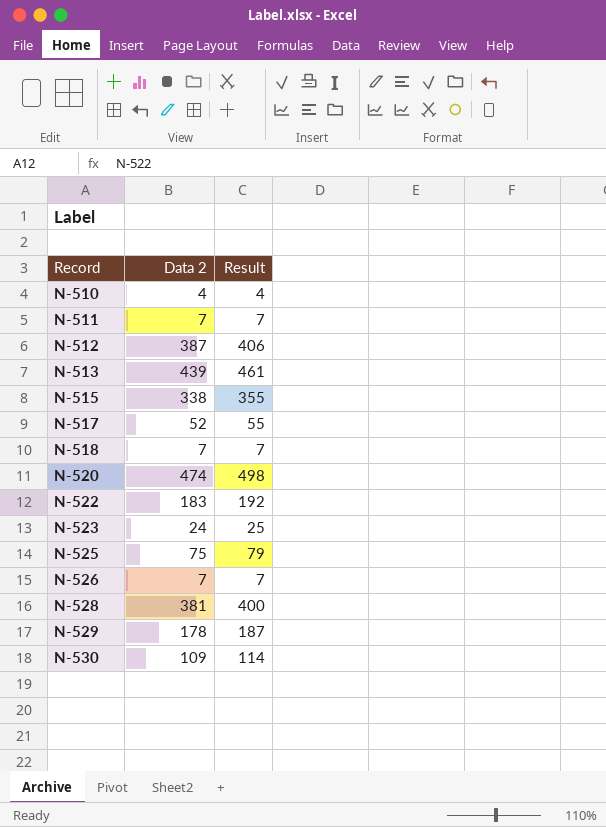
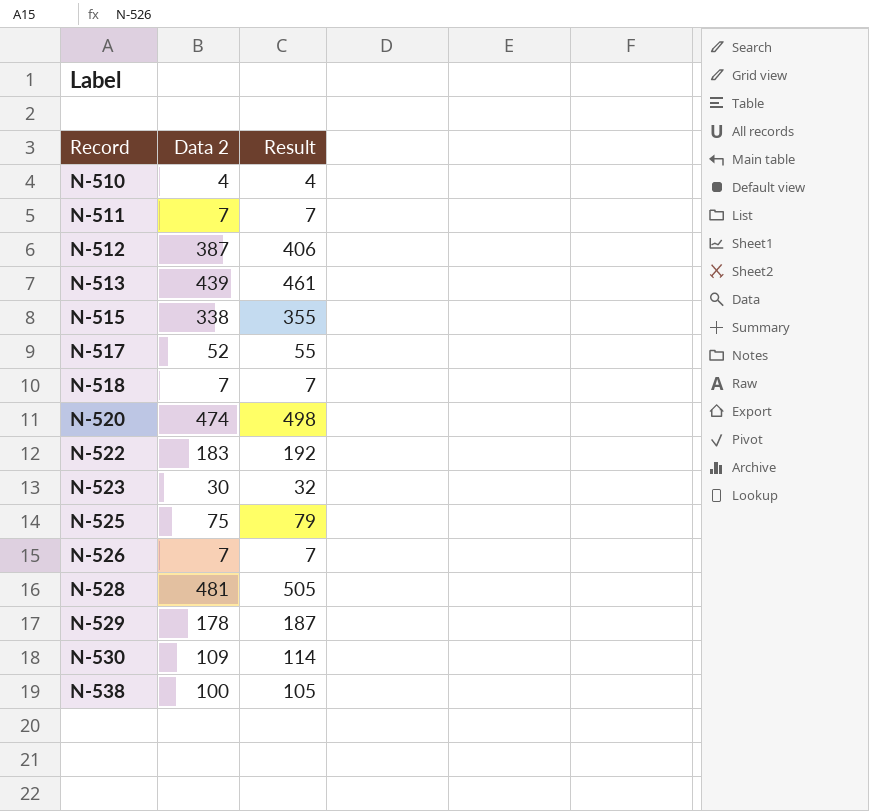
N-523 | Data 2: 24 -> 30
N-523 | Result: 25 -> 32
N-528 | Data 2: 381 -> 481
N-528 | Result: 400 -> 505
row N-538: none -> 100 | 105

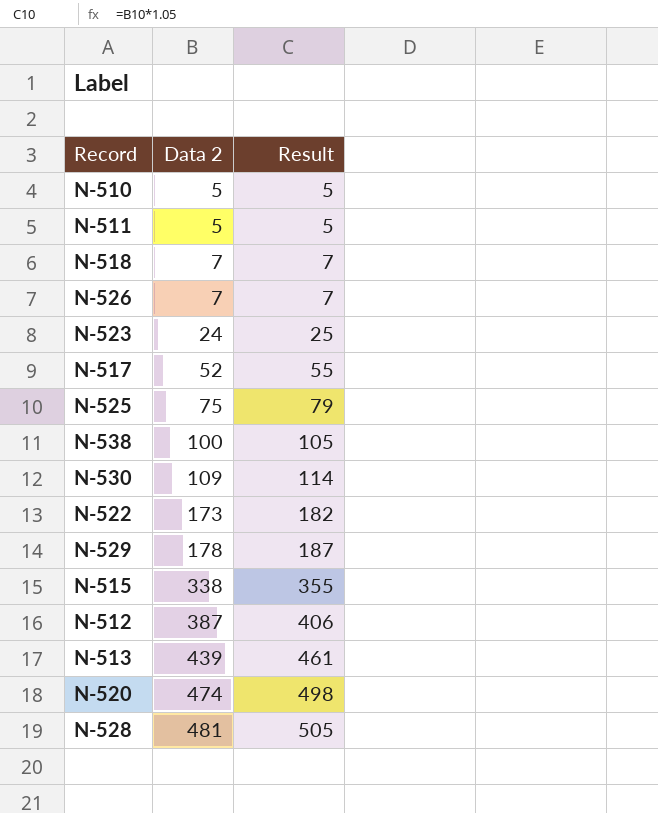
row order: Record ascending -> Data 2 ascending
N-510 | Data 2: 4 -> 5
N-510 | Result: 4 -> 5
N-511 | Data 2: 7 -> 5
N-511 | Result: 7 -> 5
N-523 | Data 2: 30 -> 24
N-523 | Result: 32 -> 25
N-522 | Data 2: 183 -> 173
N-522 | Result: 192 -> 182

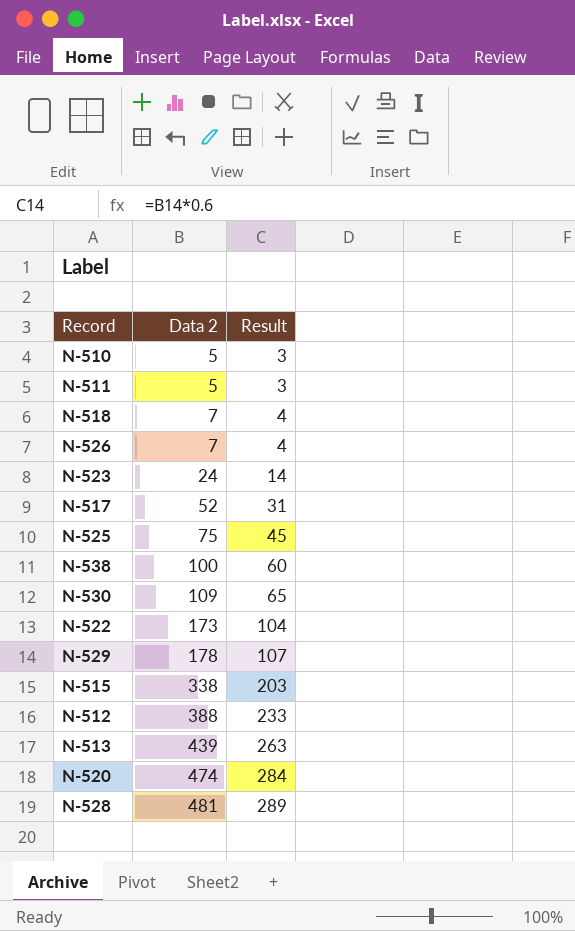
column Result | formula: [Data 2] * 1.05 -> [Data 2] * 0.6
N-512 | Data 2: 387 -> 388

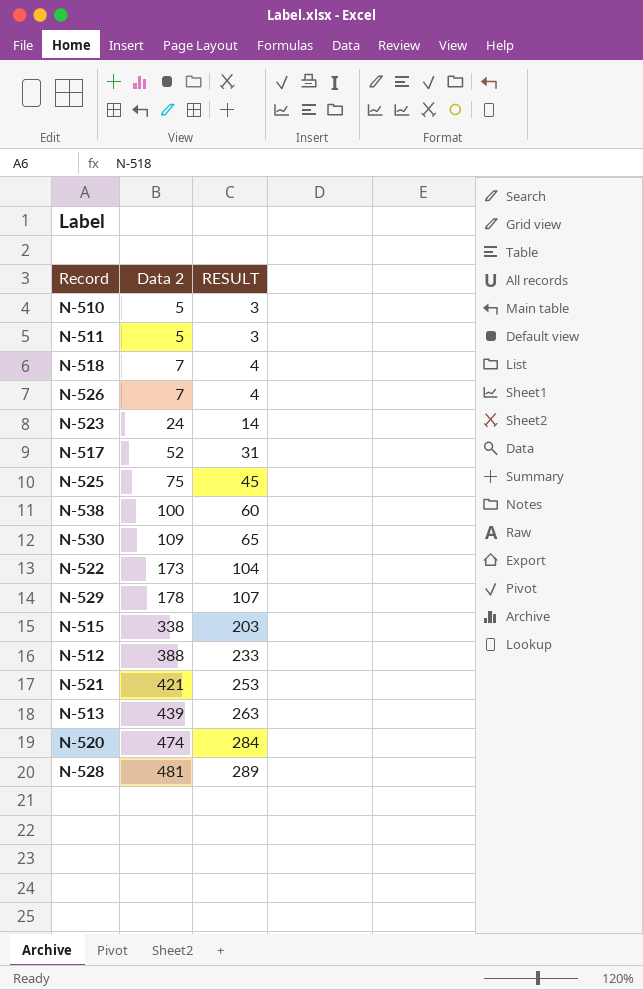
column name: Result -> RESULT
row N-521: none -> 421 | 253

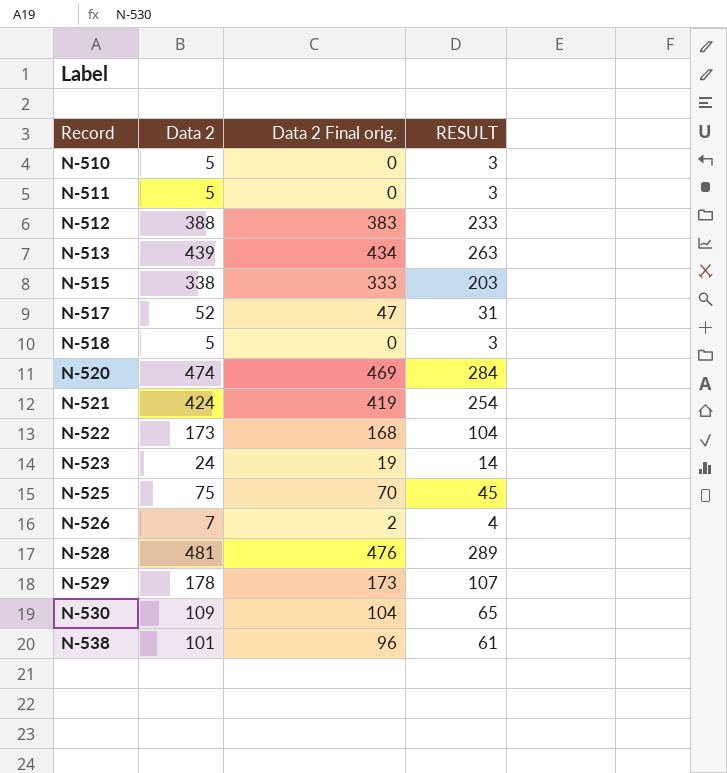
row order: Data 2 ascending -> Record ascending
column Data 2 Final orig. | formula: none -> [Data 2] - 5
N-518 | Data 2: 7 -> 5
N-518 | RESULT: 4 -> 3
N-521 | Data 2: 421 -> 424
N-521 | RESULT: 253 -> 254
N-538 | Data 2: 100 -> 101
N-538 | RESULT: 60 -> 61

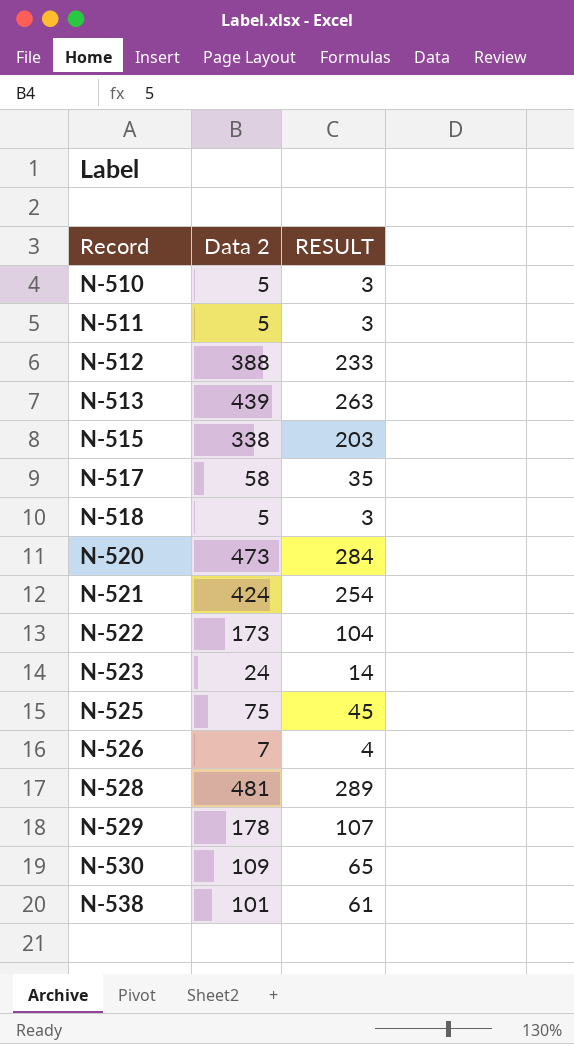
column Data 2 Final orig. | formula: [Data 2] - 5 -> none
N-517 | Data 2: 52 -> 58
N-517 | RESULT: 31 -> 35
N-520 | Data 2: 474 -> 473

